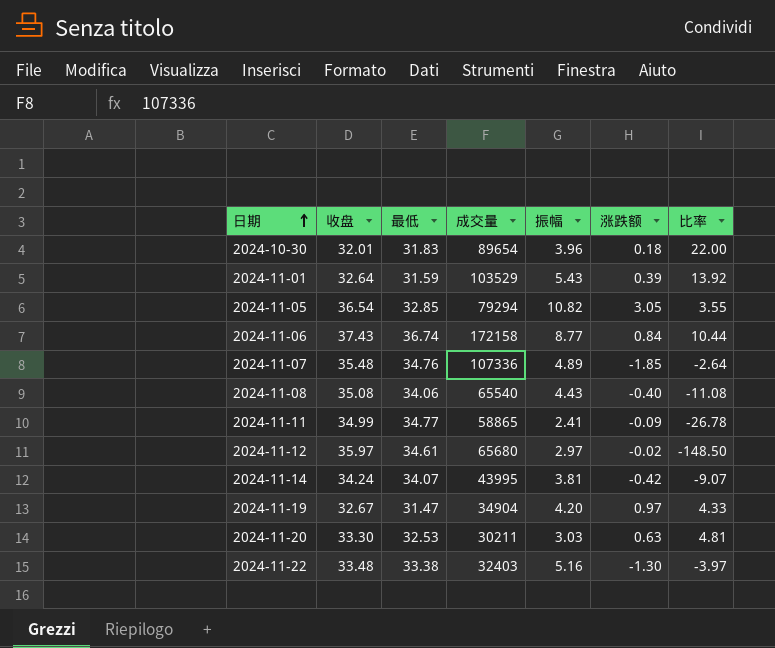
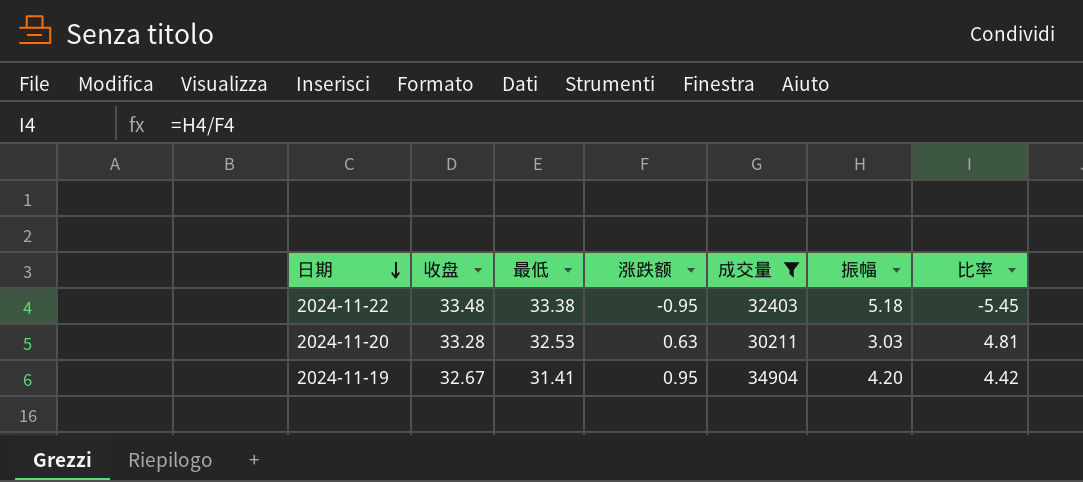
filter: none -> 成交量 <= 34904
row order: 日期 ascending -> 日期 descending
column 涨跌额 | position: 6 -> 4
2024-11-22 | 涨跌额: -1.30 -> -0.95
2024-11-22 | 振幅: 5.16 -> 5.18
2024-11-22 | 比率: -3.97 -> -5.45
2024-11-20 | 收盘: 33.30 -> 33.28
2024-11-19 | 最低: 31.47 -> 31.41
2024-11-19 | 涨跌额: 0.97 -> 0.95
2024-11-19 | 比率: 4.33 -> 4.42

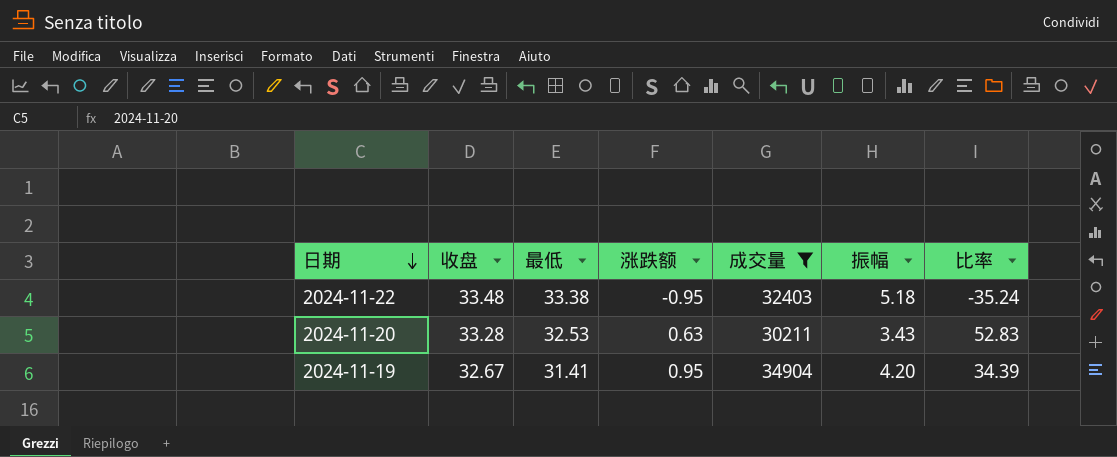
column 比率 | formula: [振幅] / [涨跌额] -> [收盘] / [涨跌额]
2024-11-20 | 振幅: 3.03 -> 3.43

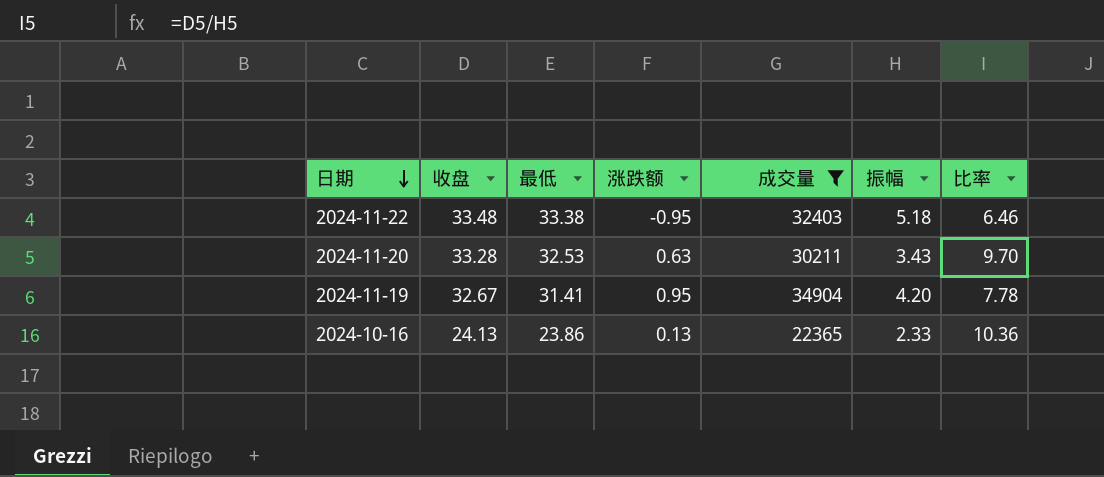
column 比率 | formula: [收盘] / [涨跌额] -> [收盘] / [振幅]
row 2024-10-16: none -> 24.13 | 23.86 | 0.13 | 22365 | 2.33 | 10.36

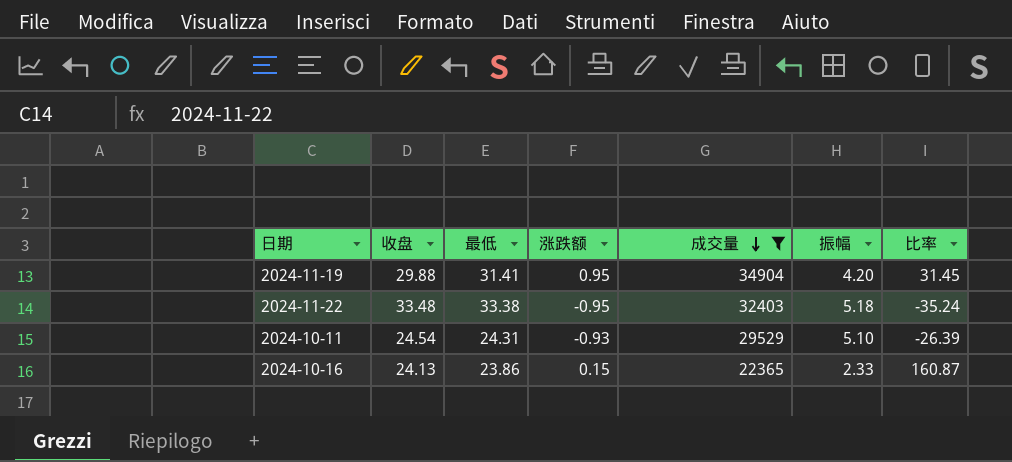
row order: 日期 descending -> 成交量 descending
column 比率 | formula: [收盘] / [振幅] -> [收盘] / [涨跌额]
row 2024-11-20: 33.28 | 32.53 | 0.63 | 30211 | 3.43 | 9.70 -> none
2024-11-19 | 收盘: 32.67 -> 29.88
row 2024-10-11: none -> 24.54 | 24.31 | -0.93 | 29529 | 5.10 | -26.39
2024-10-16 | 涨跌额: 0.13 -> 0.15

